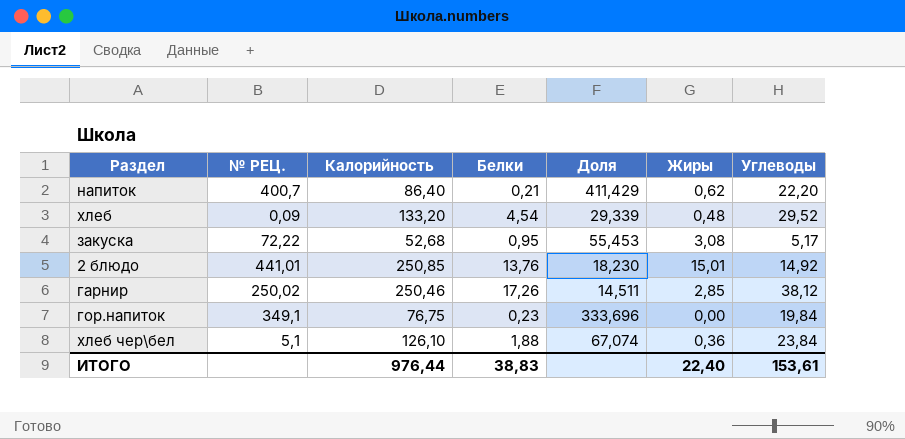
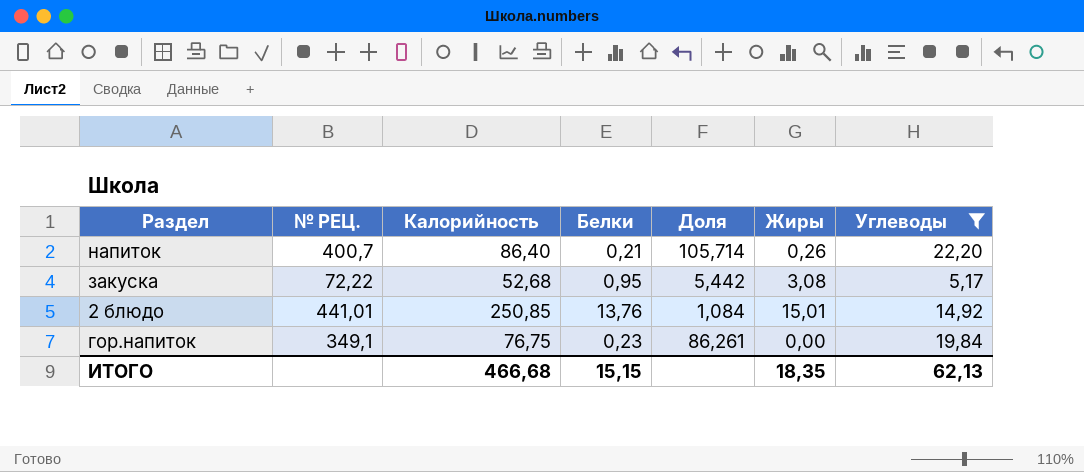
filter: none -> Углеводы <= 22,20
column Доля | formula: [Калорийность] / [Белки] -> [Углеводы] / [Белки]
напиток | Жиры: 0,62 -> 0,26
ИТОГО | Калорийность: 976,44 -> 466,68
ИТОГО | Белки: 38,83 -> 15,15
ИТОГО | Жиры: 22,40 -> 18,35
ИТОГО | Углеводы: 153,61 -> 62,13

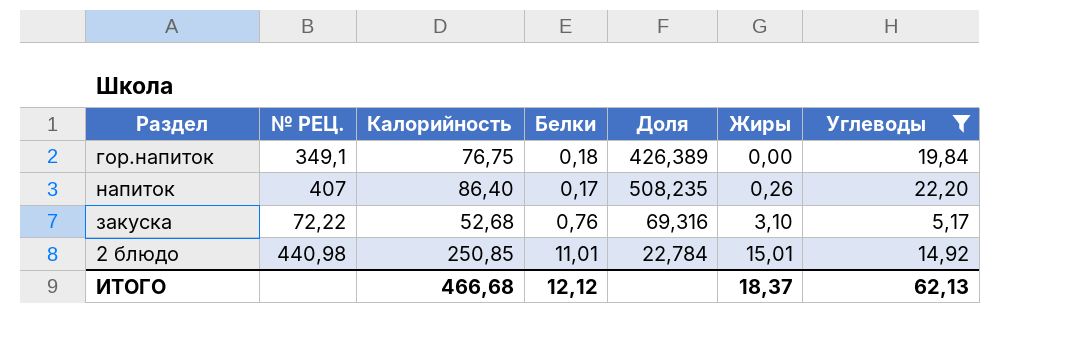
row order: none -> Жиры ascending
column Доля | formula: [Углеводы] / [Белки] -> [Калорийность] / [Белки]
гор.напиток | Белки: 0,23 -> 0,18
напиток | № РЕЦ.: 400,7 -> 407
напиток | Белки: 0,21 -> 0,17
закуска | Белки: 0,95 -> 0,76
закуска | Жиры: 3,08 -> 3,10
2 блюдо | № РЕЦ.: 441,01 -> 440,98
2 блюдо | Белки: 13,76 -> 11,01
ИТОГО | Белки: 15,15 -> 12,12
ИТОГО | Жиры: 18,35 -> 18,37

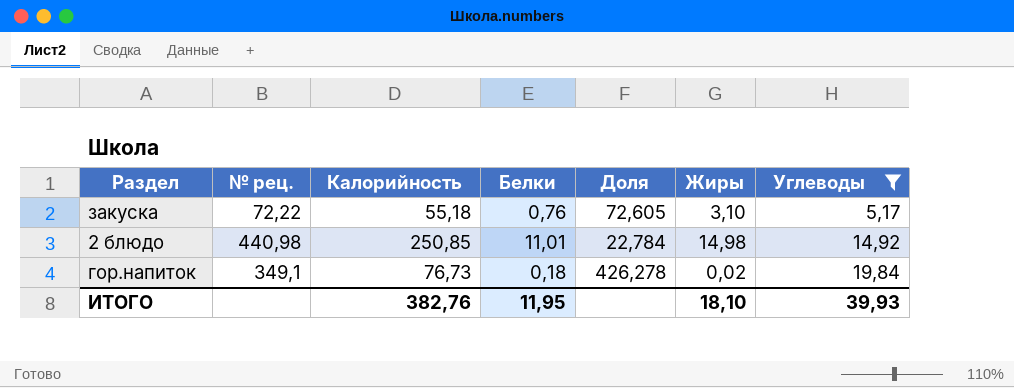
row order: Жиры ascending -> Углеводы ascending
column name: № РЕЦ. -> № рец.
row напиток: 407 | 86,40 | 0,17 | 508,235 | 0,26 | 22,20 -> none
закуска | Калорийность: 52,68 -> 55,18
закуска | Доля: 69,316 -> 72,605
2 блюдо | Жиры: 15,01 -> 14,98
гор.напиток | Калорийность: 76,75 -> 76,73
гор.напиток | Доля: 426,389 -> 426,278
гор.напиток | Жиры: 0,00 -> 0,02
ИТОГО | Калорийность: 466,68 -> 382,76
ИТОГО | Белки: 12,12 -> 11,95
ИТОГО | Жиры: 18,37 -> 18,10
ИТОГО | Углеводы: 62,13 -> 39,93

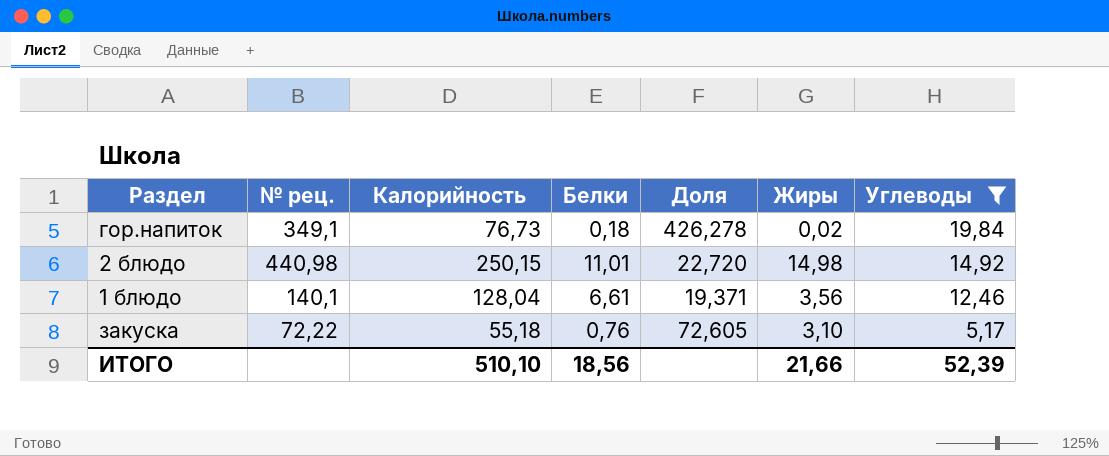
row order: Углеводы ascending -> Углеводы descending
2 блюдо | Калорийность: 250,85 -> 250,15
2 блюдо | Доля: 22,784 -> 22,720
row 1 блюдо: none -> 140,1 | 128,04 | 6,61 | 19,371 | 3,56 | 12,46
ИТОГО | Калорийность: 382,76 -> 510,10
ИТОГО | Белки: 11,95 -> 18,56
ИТОГО | Жиры: 18,10 -> 21,66
ИТОГО | Углеводы: 39,93 -> 52,39

